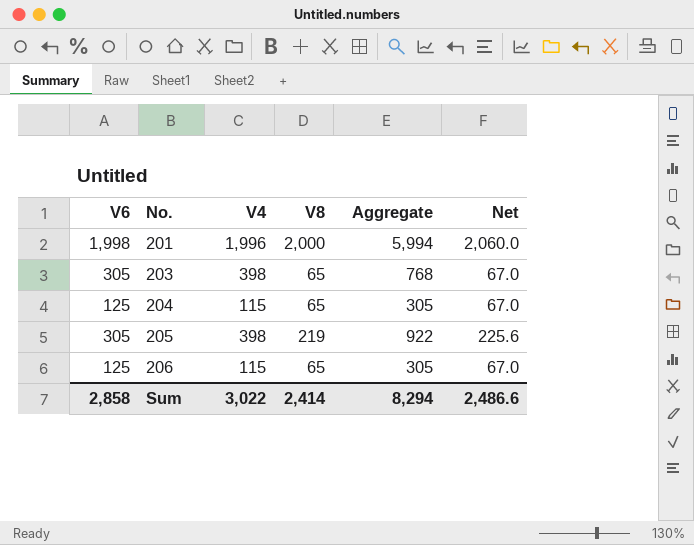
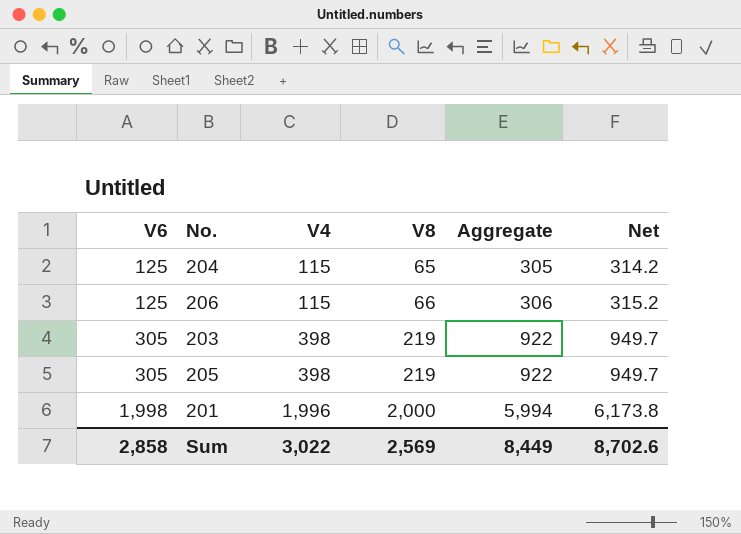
row order: No. ascending -> V6 ascending
column Net | formula: [V8] * 1.03 -> [Aggregate] * 1.03
206 | V8: 65 -> 66
206 | Aggregate: 305 -> 306
203 | V8: 65 -> 219
203 | Aggregate: 768 -> 922
Sum | V8: 2,414 -> 2,569
Sum | Aggregate: 8,294 -> 8,449
Sum | Net: 2,486.6 -> 8,702.6

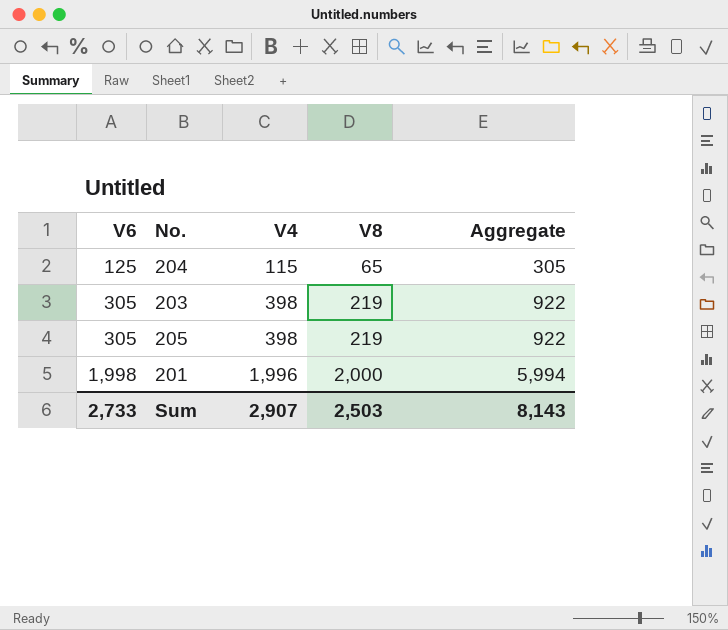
column Net | formula: [Aggregate] * 1.03 -> none
row 206: 125 | 115 | 66 | 306 | 315.2 -> none
Sum | V6: 2,858 -> 2,733
Sum | V4: 3,022 -> 2,907
Sum | V8: 2,569 -> 2,503
Sum | Aggregate: 8,449 -> 8,143

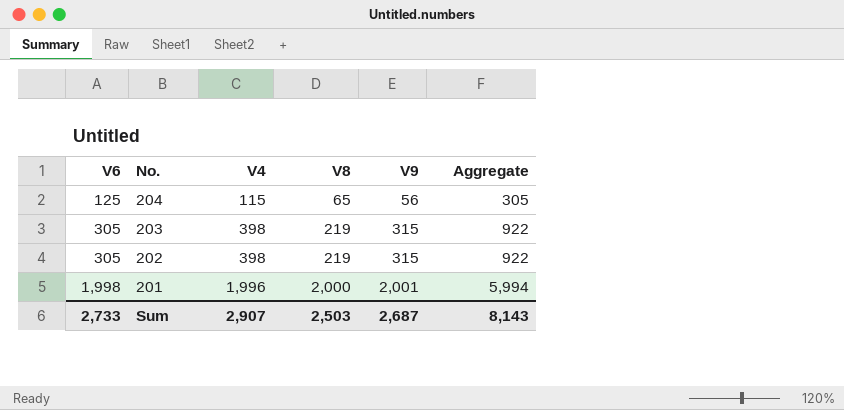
column V9 | position: none -> 5
row 205: 305 | 398 | 219 | 922 -> none
row 202: none -> 305 | 398 | 219 | 315 | 922

